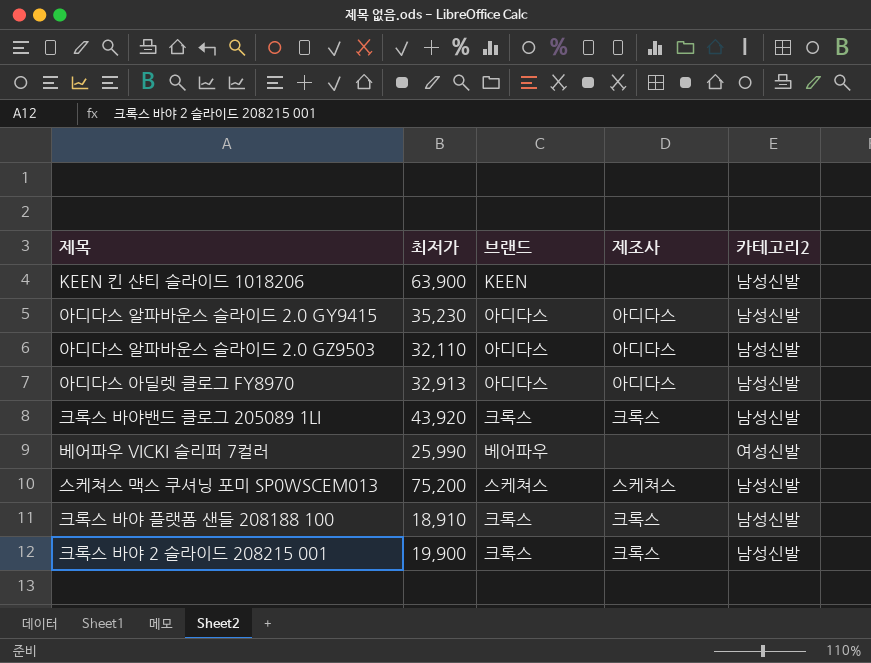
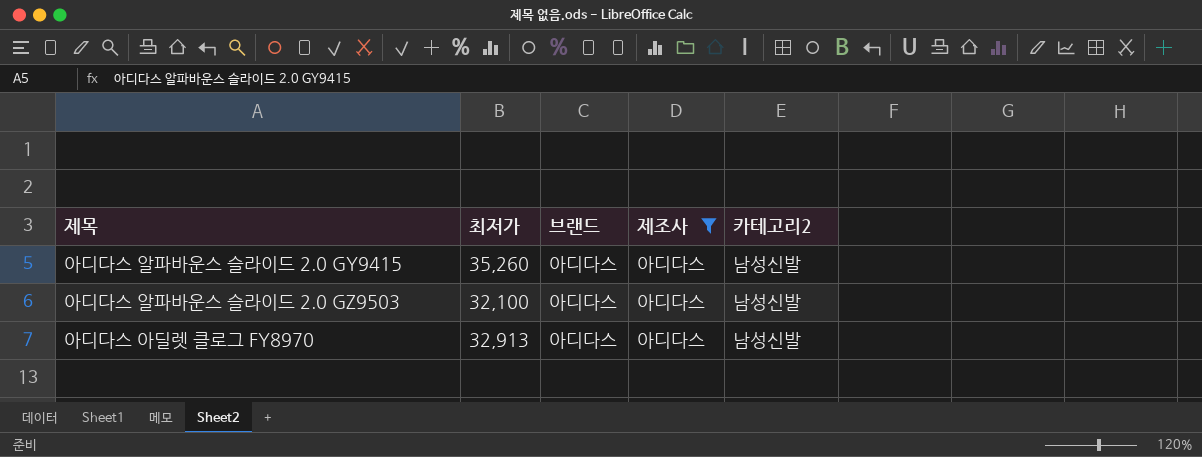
filter: none -> 제조사 = 아디다스
아디다스 알파바운스 슬라이드 2.0 GY9415 | 최저가: 35,230 -> 35,260
아디다스 알파바운스 슬라이드 2.0 GZ9503 | 최저가: 32,110 -> 32,100

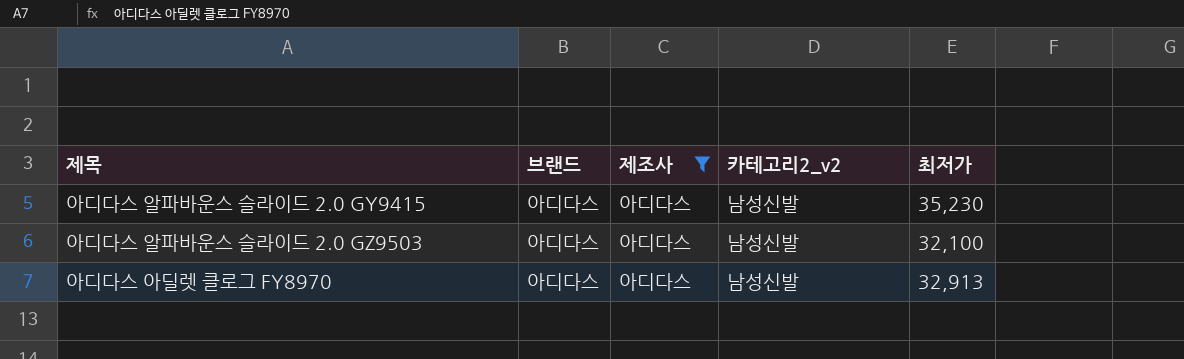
column name: 카테고리2 -> 카테고리2_v2
column 최저가 | position: 2 -> 5
아디다스 알파바운스 슬라이드 2.0 GY9415 | 최저가: 35,260 -> 35,230

